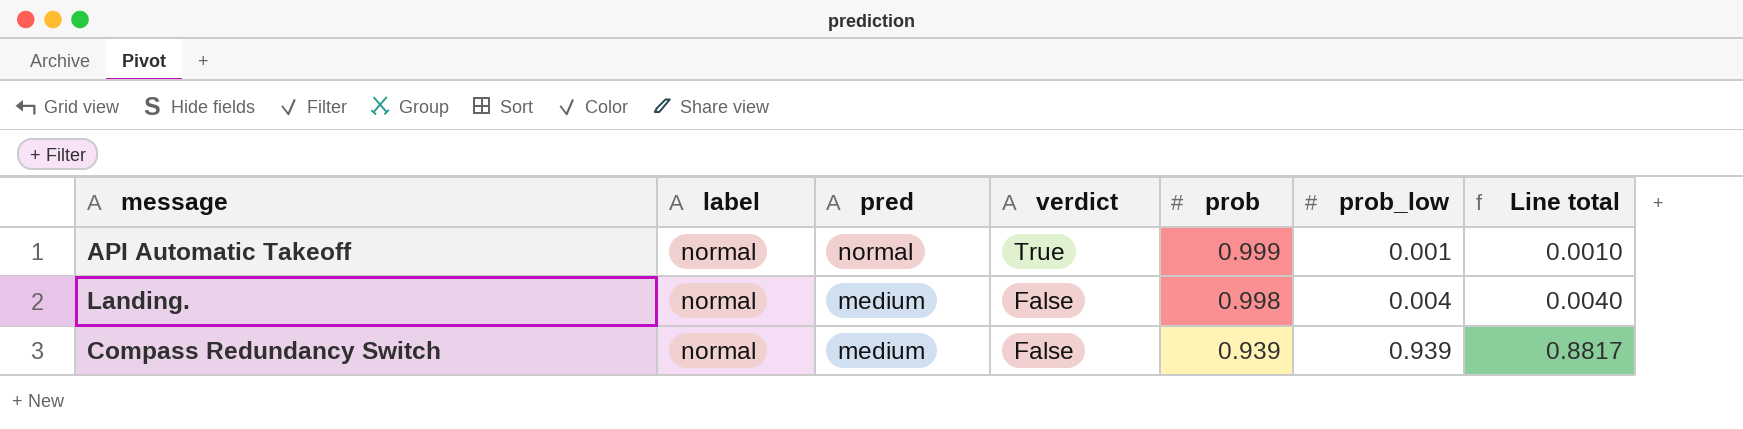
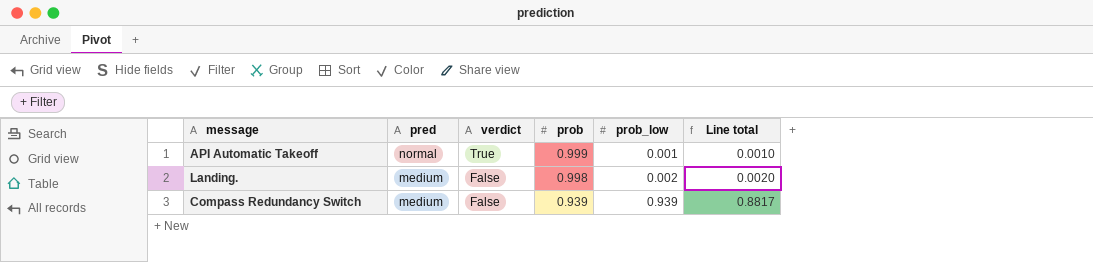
column label | position: 2 -> none
Landing. | prob_low: 0.004 -> 0.002
Landing. | Line total: 0.0040 -> 0.0020

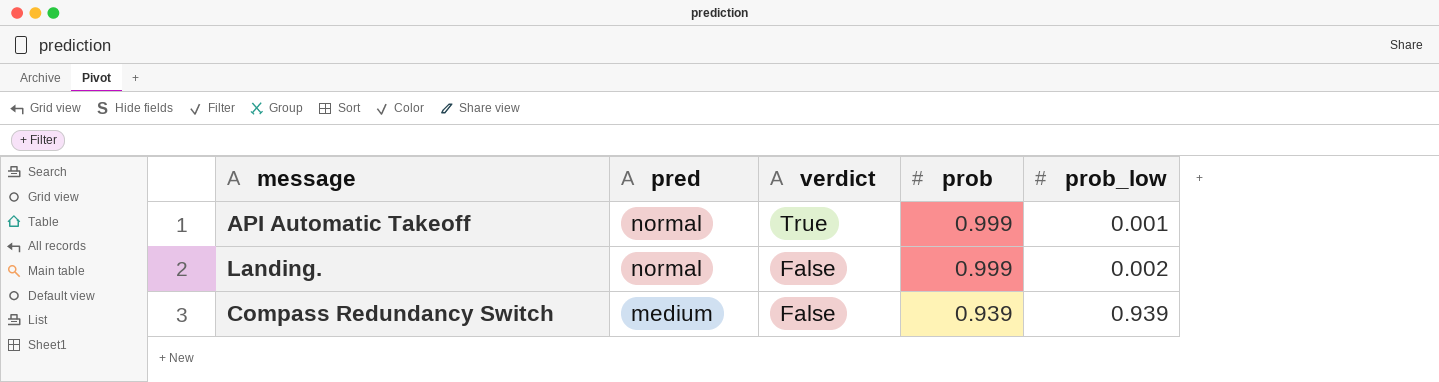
column Line total | formula: [prob] * [prob_low] -> none
Landing. | pred: medium -> normal
Landing. | prob: 0.998 -> 0.999

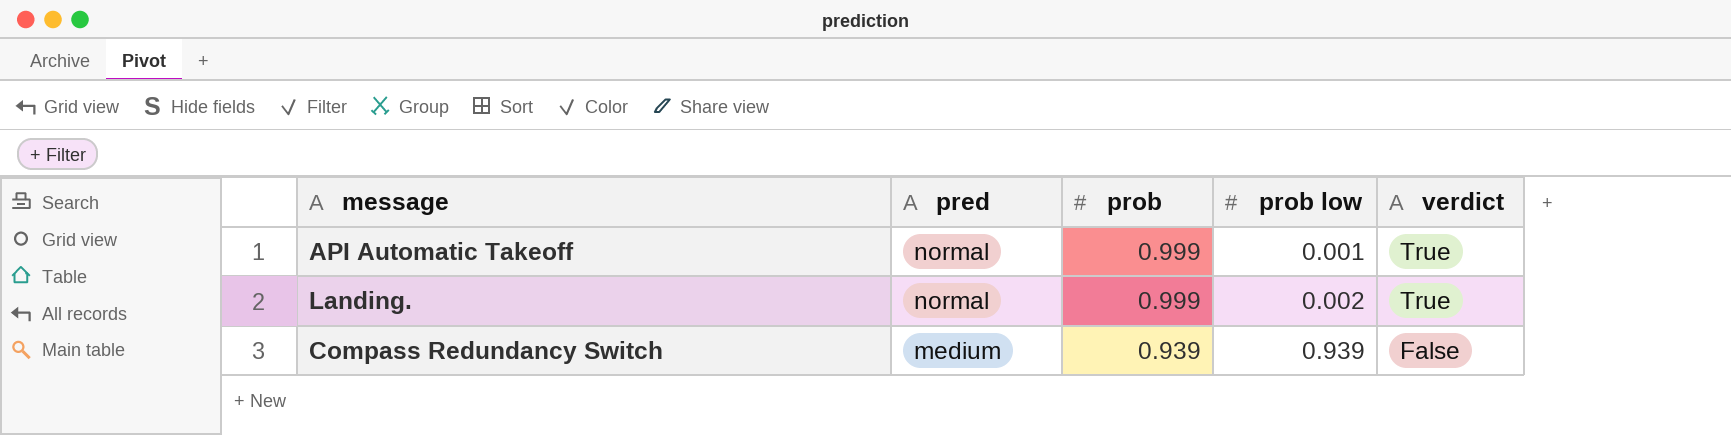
column name: prob_low -> prob low
column verdict | position: 3 -> 5
Landing. | verdict: False -> True

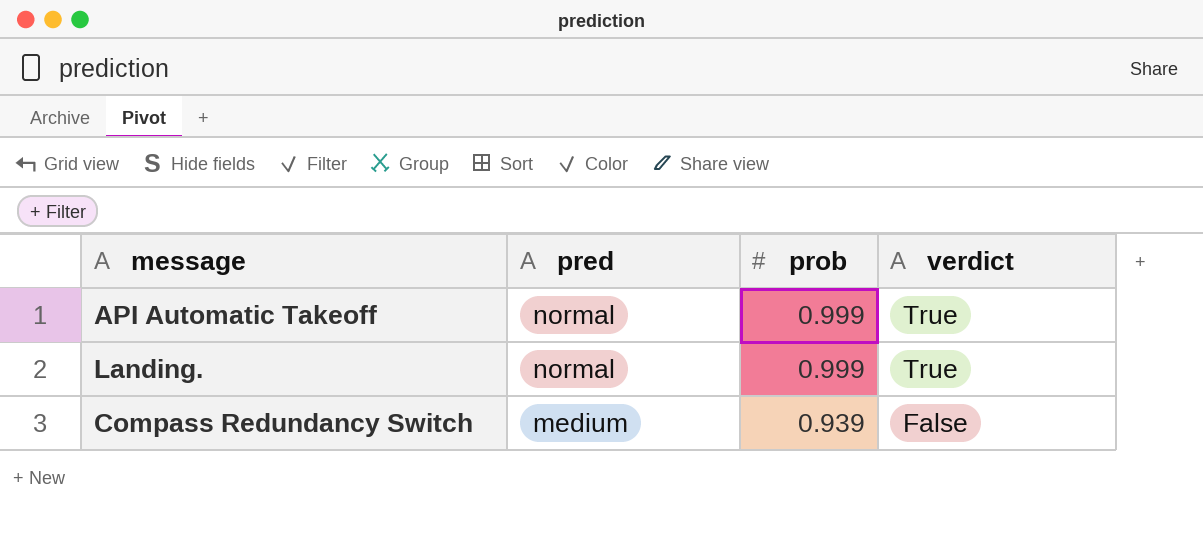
column prob low | position: 4 -> none

